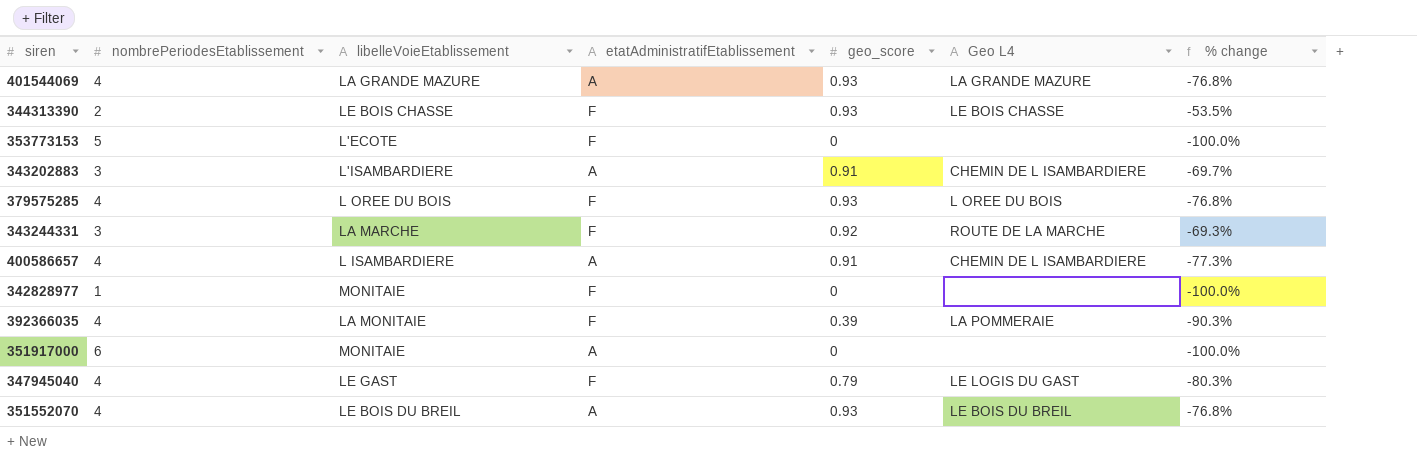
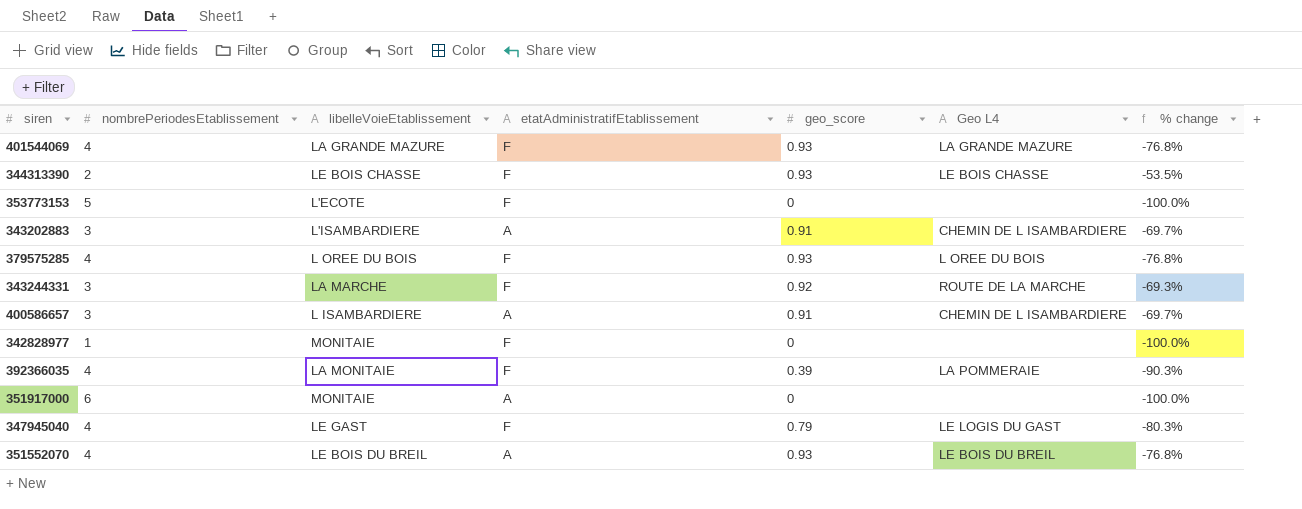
401544069 | etatAdministratifEtablissement: A -> F
400586657 | nombrePeriodesEtablissement: 4 -> 3
400586657 | % change: -77.3% -> -69.7%

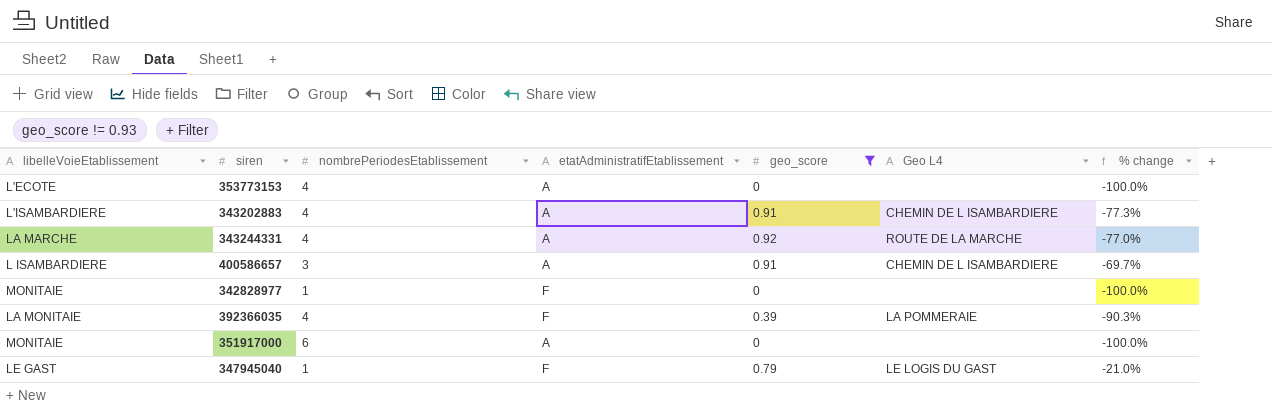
filter: none -> geo_score != 0.93
column libelleVoieEtablissement | position: 3 -> 1
353773153 | nombrePeriodesEtablissement: 5 -> 4
353773153 | etatAdministratifEtablissement: F -> A
343202883 | nombrePeriodesEtablissement: 3 -> 4
343202883 | % change: -69.7% -> -77.3%
343244331 | nombrePeriodesEtablissement: 3 -> 4
343244331 | etatAdministratifEtablissement: F -> A
343244331 | % change: -69.3% -> -77.0%
347945040 | nombrePeriodesEtablissement: 4 -> 1
347945040 | % change: -80.3% -> -21.0%

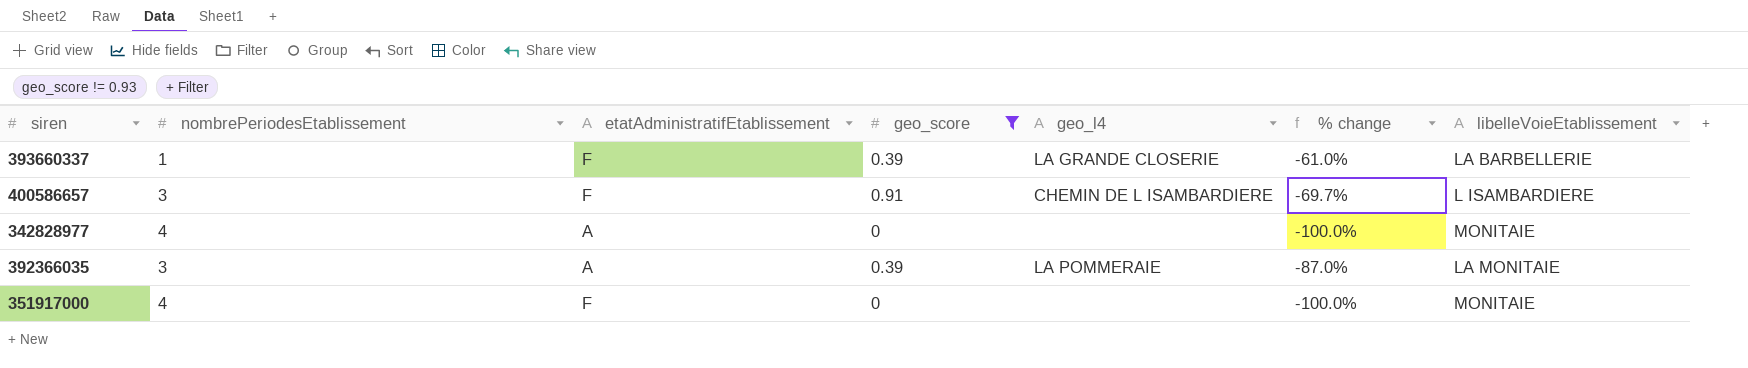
column name: Geo L4 -> geo_l4
column libelleVoieEtablissement | position: 1 -> 7
row 353773153: L'ECOTE | 4 | A | 0 | none | -100.0% -> none
row 343202883: L'ISAMBARDIERE | 4 | A | 0.91 | CHEMIN DE L ISAMBARDIERE | -77.3% -> none
row 343244331: LA MARCHE | 4 | A | 0.92 | ROUTE DE LA MARCHE | -77.0% -> none
row 347945040: LE GAST | 1 | F | 0.79 | LE LOGIS DU GAST | -21.0% -> none
row 393660337: none -> 1 | F | 0.39 | LA GRANDE CLOSERIE | -61.0% | LA BARBELLERIE
400586657 | etatAdministratifEtablissement: A -> F
342828977 | nombrePeriodesEtablissement: 1 -> 4
342828977 | etatAdministratifEtablissement: F -> A
392366035 | nombrePeriodesEtablissement: 4 -> 3
392366035 | etatAdministratifEtablissement: F -> A
392366035 | % change: -90.3% -> -87.0%
351917000 | nombrePeriodesEtablissement: 6 -> 4
351917000 | etatAdministratifEtablissement: A -> F

